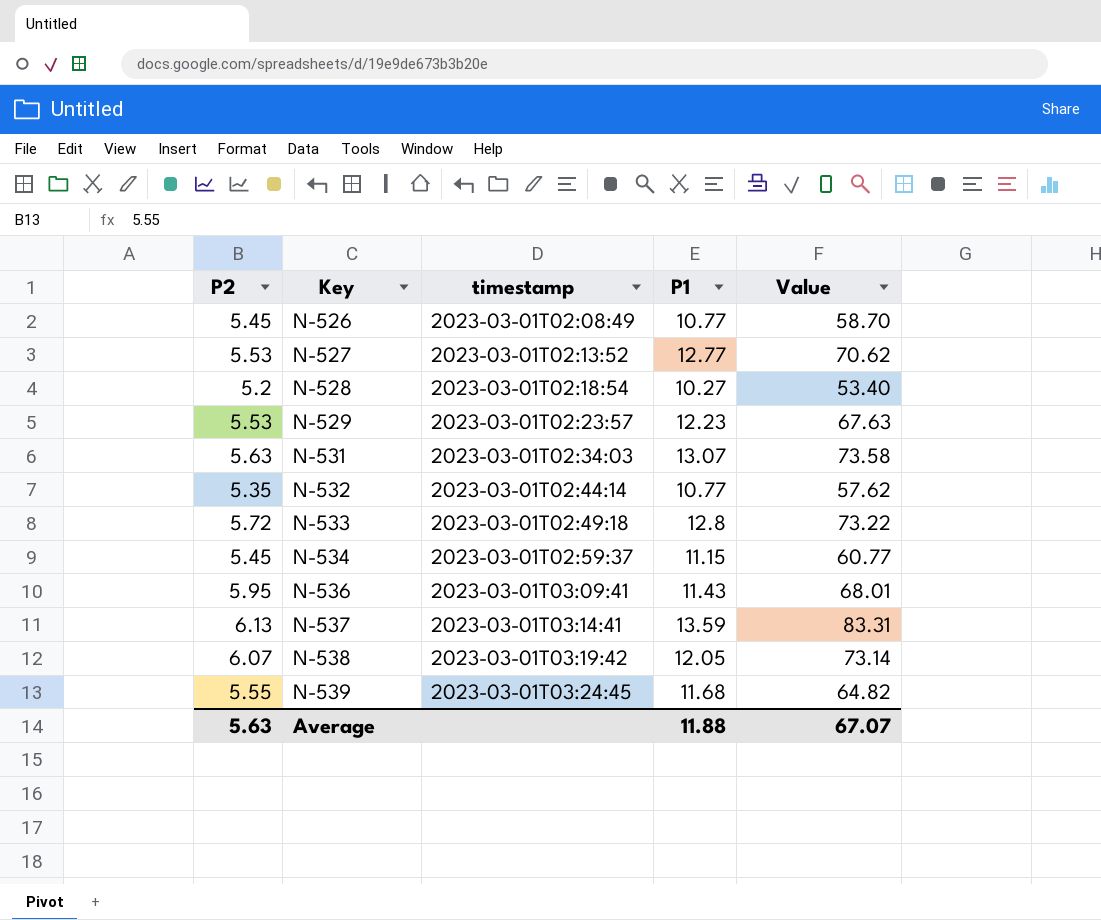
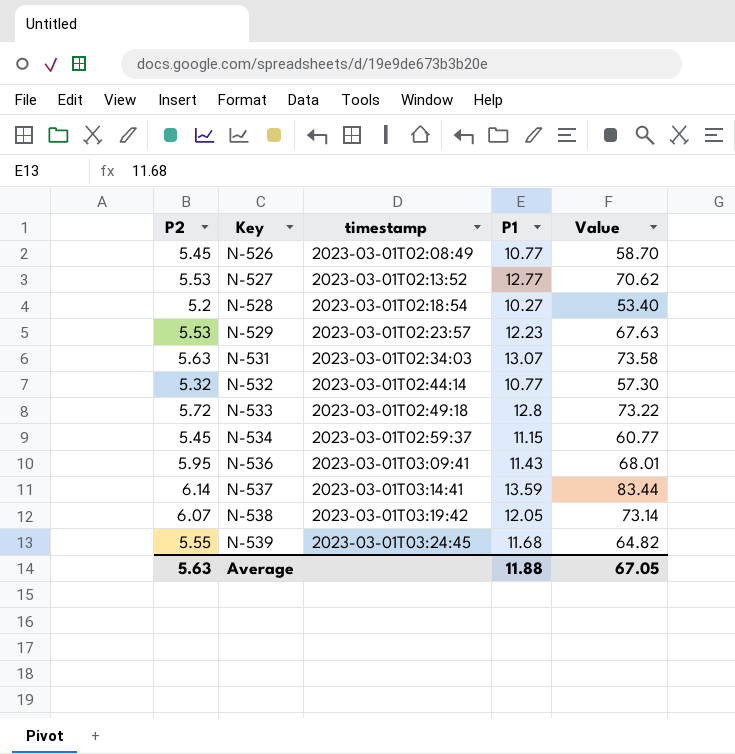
N-532 | P2: 5.35 -> 5.32
N-532 | Value: 57.62 -> 57.30
N-537 | P2: 6.13 -> 6.14
N-537 | Value: 83.31 -> 83.44
Average | Value: 67.07 -> 67.05

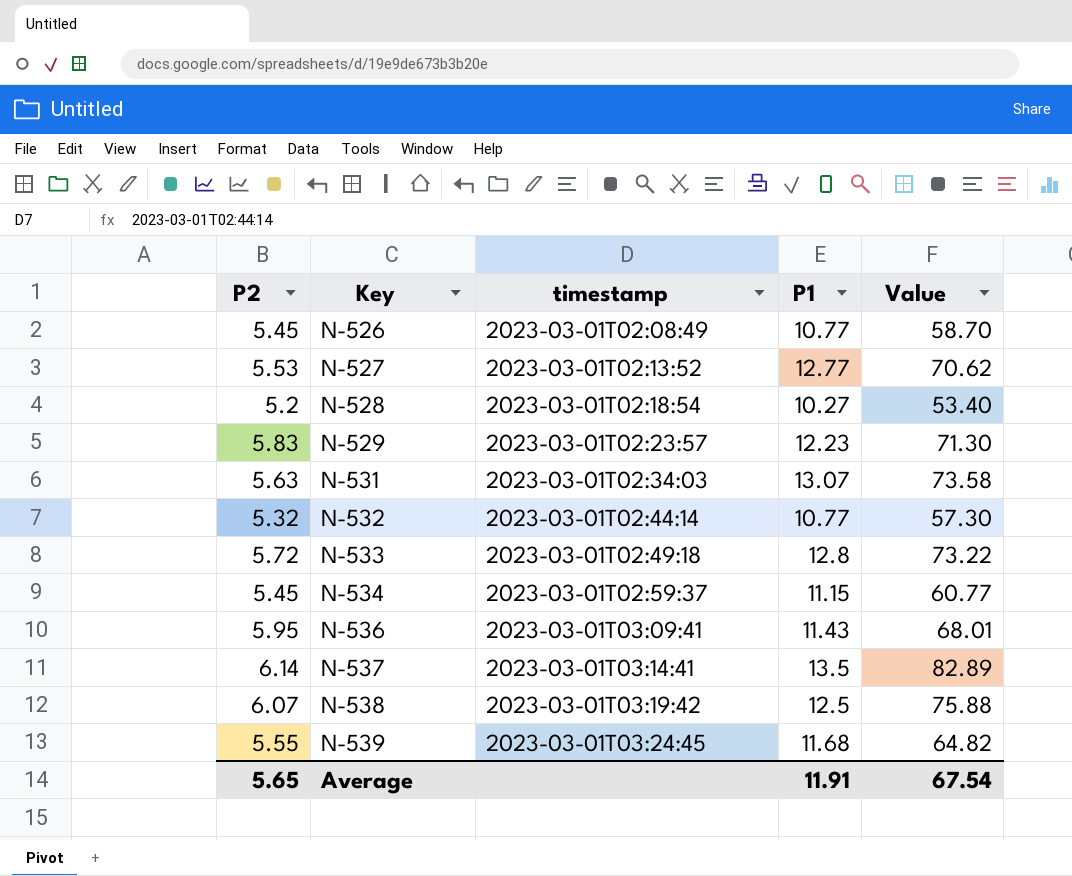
N-529 | P2: 5.53 -> 5.83
N-529 | Value: 67.63 -> 71.30
N-537 | P1: 13.59 -> 13.5
N-537 | Value: 83.44 -> 82.89
N-538 | P1: 12.05 -> 12.5
N-538 | Value: 73.14 -> 75.88
Average | P2: 5.63 -> 5.65
Average | P1: 11.88 -> 11.91
Average | Value: 67.05 -> 67.54

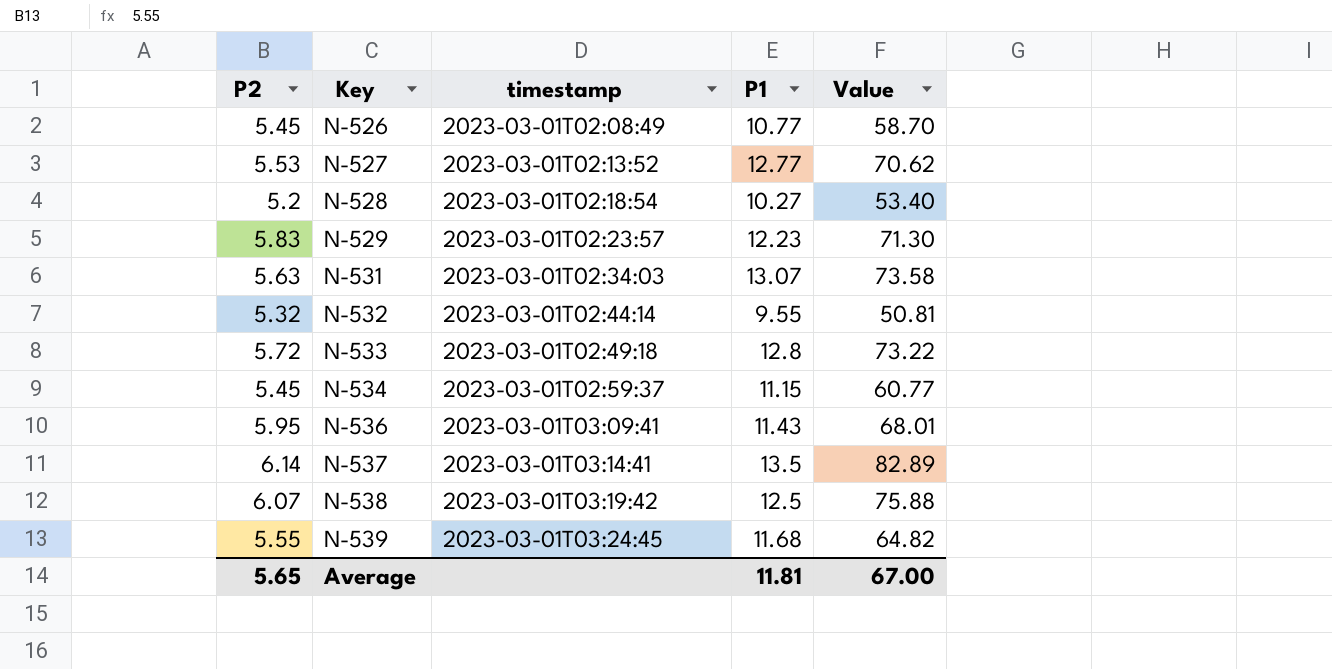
N-532 | P1: 10.77 -> 9.55
N-532 | Value: 57.30 -> 50.81
Average | P1: 11.91 -> 11.81
Average | Value: 67.54 -> 67.00

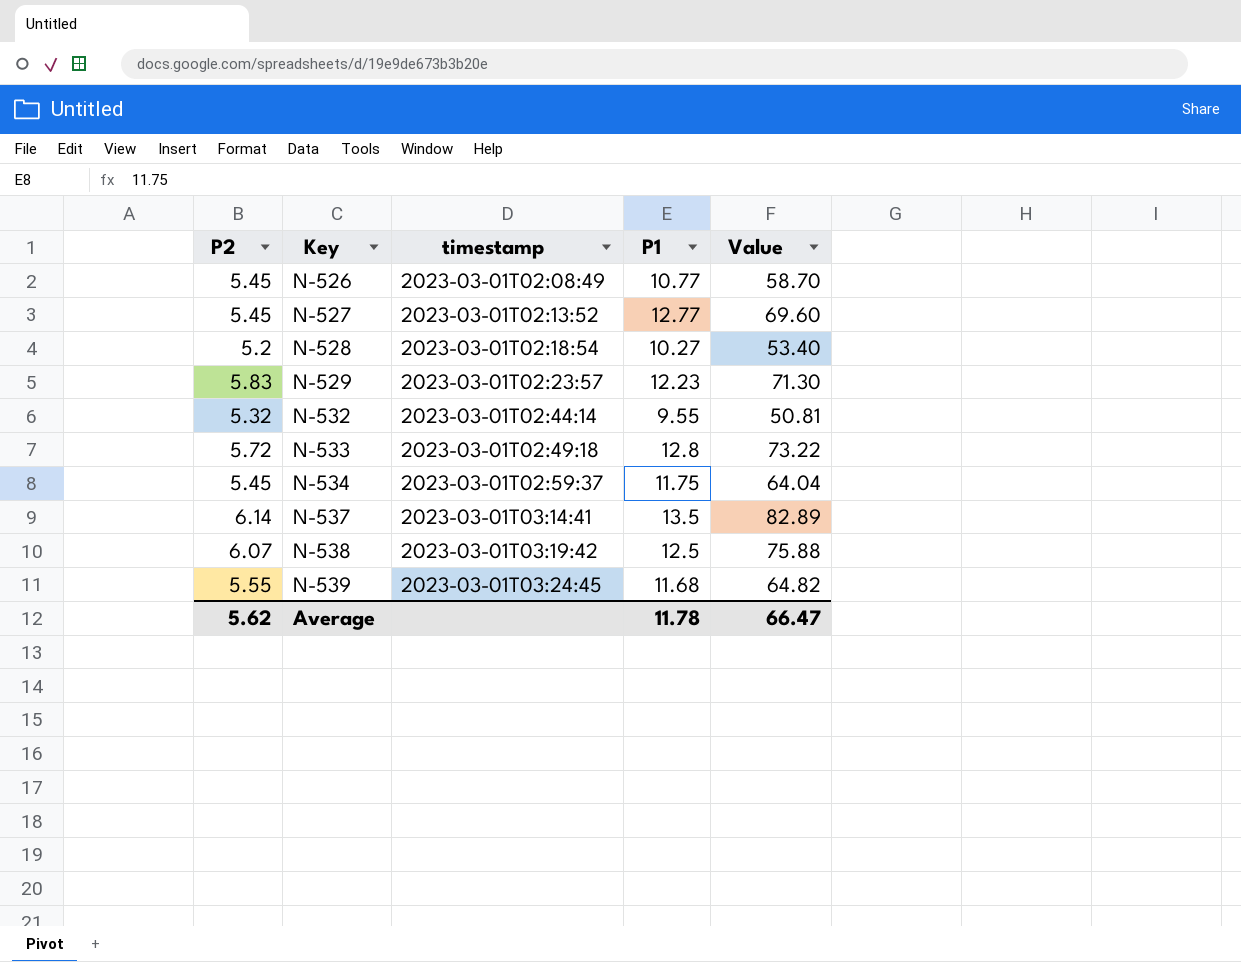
row N-531: 5.63 | 2023-03-01T02:34:03 | 13.07 | 73.58 -> none
row N-536: 5.95 | 2023-03-01T03:09:41 | 11.43 | 68.01 -> none
N-527 | P2: 5.53 -> 5.45
N-527 | Value: 70.62 -> 69.60
N-534 | P1: 11.15 -> 11.75
N-534 | Value: 60.77 -> 64.04
Average | P2: 5.65 -> 5.62
Average | P1: 11.81 -> 11.78
Average | Value: 67.00 -> 66.47

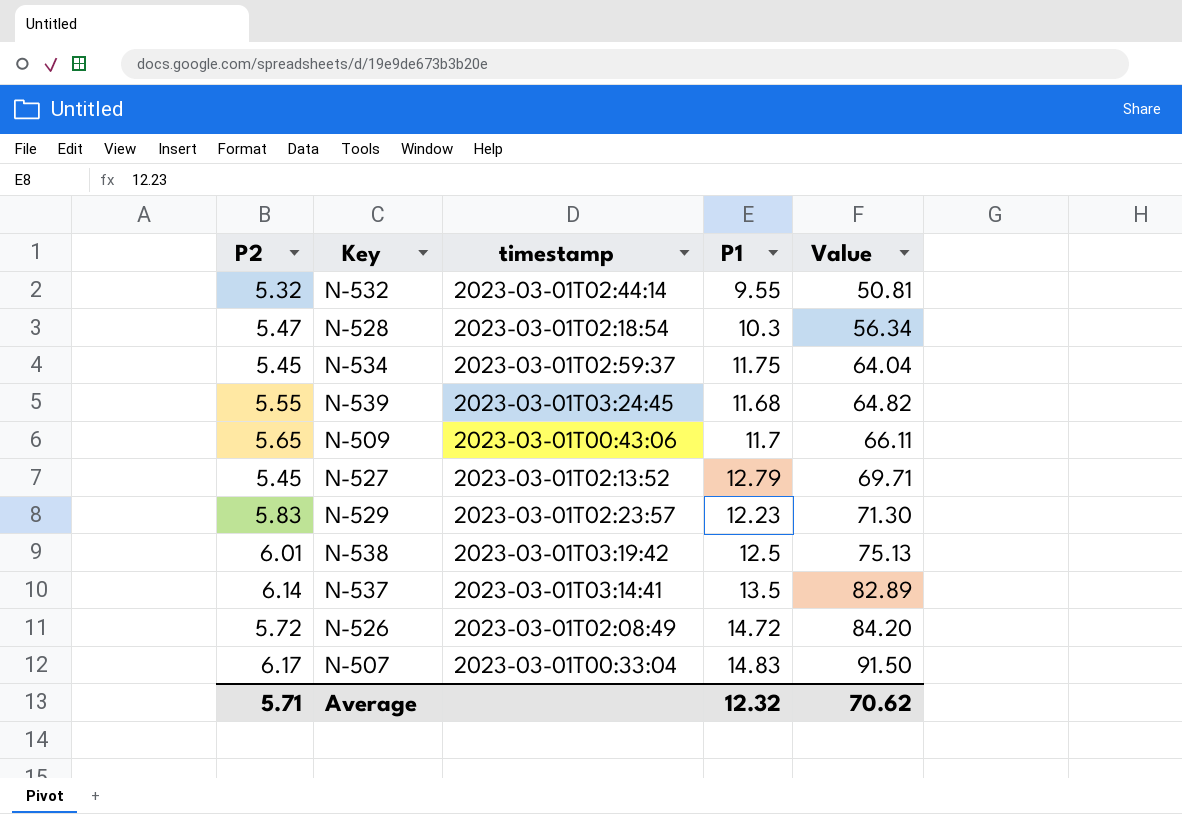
row order: Key ascending -> Value ascending
row N-533: 5.72 | 2023-03-01T02:49:18 | 12.8 | 73.22 -> none
N-528 | P2: 5.2 -> 5.47
N-528 | P1: 10.27 -> 10.3
N-528 | Value: 53.40 -> 56.34
row N-509: none -> 5.65 | 2023-03-01T00:43:06 | 11.7 | 66.11
N-527 | P1: 12.77 -> 12.79
N-527 | Value: 69.60 -> 69.71
N-538 | P2: 6.07 -> 6.01
N-538 | Value: 75.88 -> 75.13
N-526 | P2: 5.45 -> 5.72
N-526 | P1: 10.77 -> 14.72
N-526 | Value: 58.70 -> 84.20
row N-507: none -> 6.17 | 2023-03-01T00:33:04 | 14.83 | 91.50
Average | P2: 5.62 -> 5.71
Average | P1: 11.78 -> 12.32
Average | Value: 66.47 -> 70.62

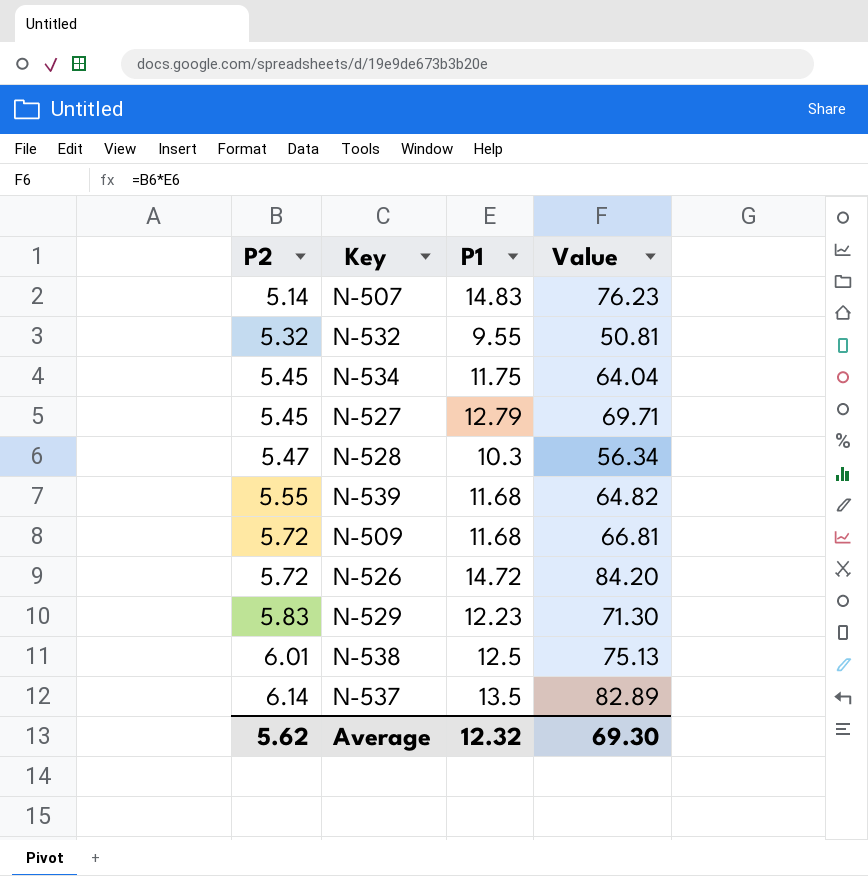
row order: Value ascending -> P2 ascending
column timestamp | position: 3 -> none
N-507 | P2: 6.17 -> 5.14
N-507 | Value: 91.50 -> 76.23
N-509 | P2: 5.65 -> 5.72
N-509 | P1: 11.7 -> 11.68
N-509 | Value: 66.11 -> 66.81
Average | P2: 5.71 -> 5.62
Average | Value: 70.62 -> 69.30

